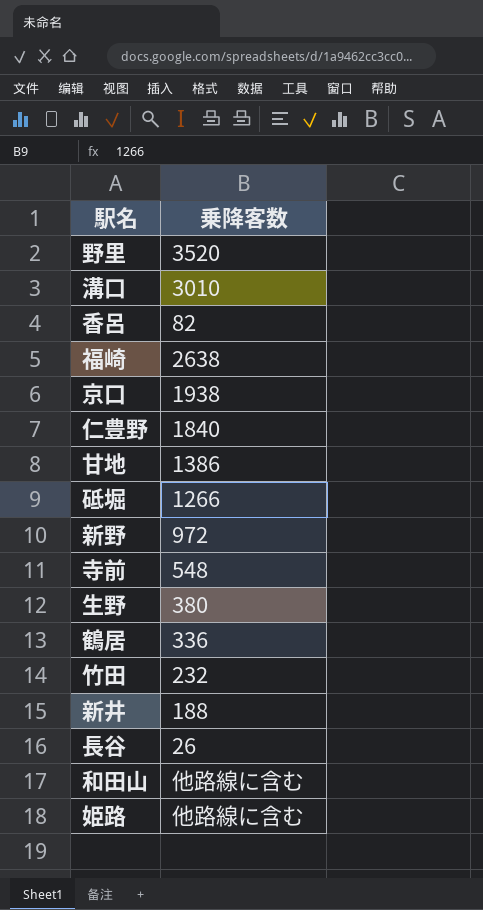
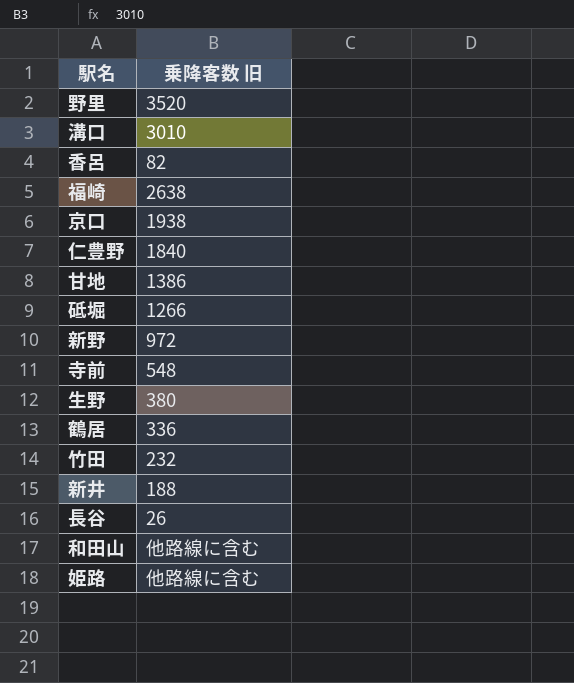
column name: 乗降客数 -> 乗降客数 旧

